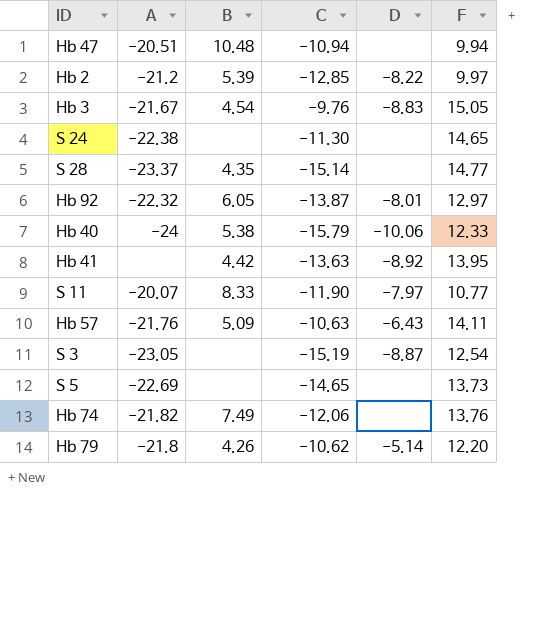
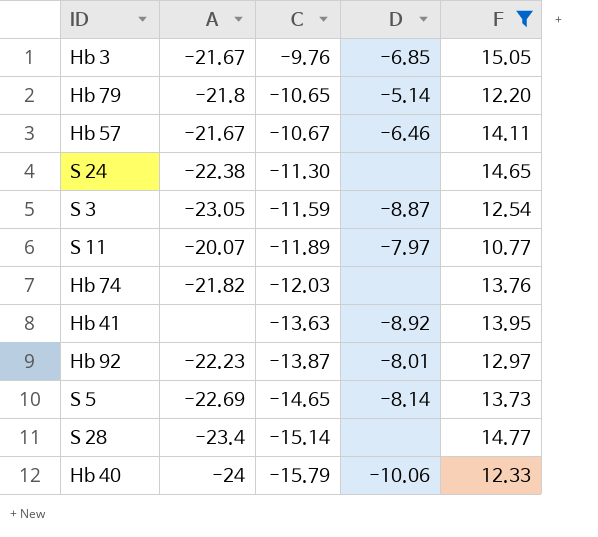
filter: none -> F >= 10.77
row order: none -> C descending
column B | position: 3 -> none
Hb 3 | D: -8.83 -> -6.85
Hb 79 | C: -10.62 -> -10.65
Hb 57 | A: -21.76 -> -21.67
Hb 57 | C: -10.63 -> -10.67
Hb 57 | D: -6.43 -> -6.46
S 3 | C: -15.19 -> -11.59
S 11 | C: -11.90 -> -11.89
Hb 74 | C: -12.06 -> -12.03
Hb 92 | A: -22.32 -> -22.23
S 5 | D: none -> -8.14
S 28 | A: -23.37 -> -23.4

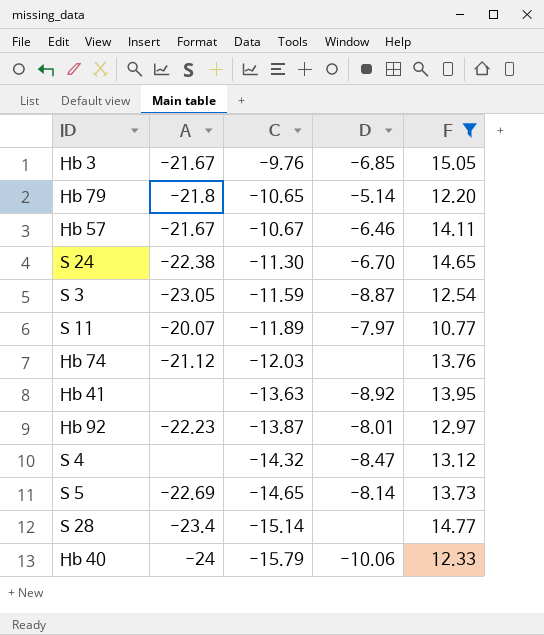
S 24 | D: none -> -6.70
Hb 74 | A: -21.82 -> -21.12
row S 4: none -> none | -14.32 | -8.47 | 13.12

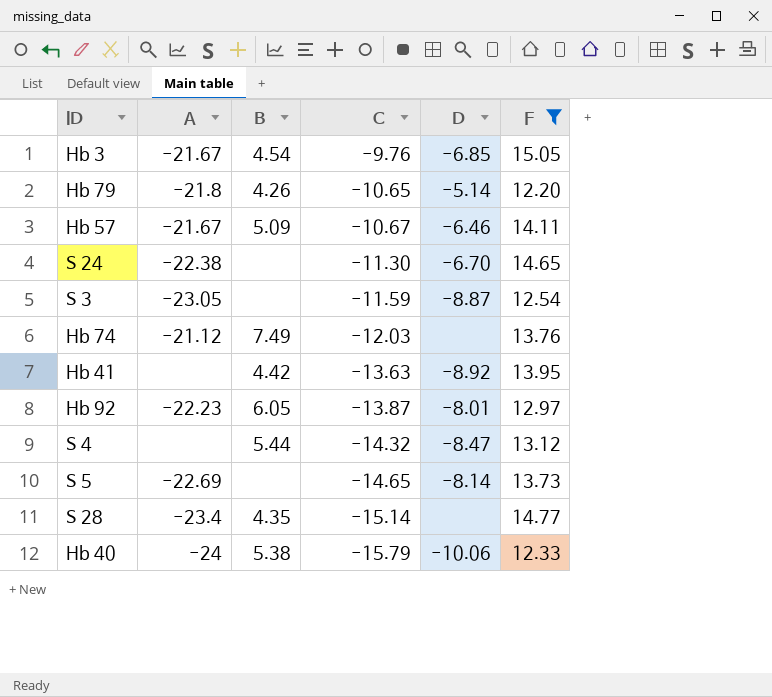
column B | position: none -> 3
row S 11: -20.07 | -11.89 | -7.97 | 10.77 -> none

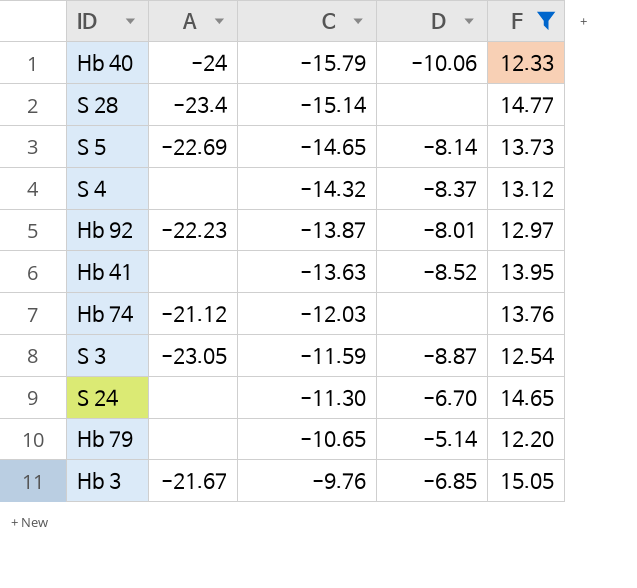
row order: C descending -> C ascending
column B | position: 3 -> none
row Hb 57: -21.67 | 5.09 | -10.67 | -6.46 | 14.11 -> none
S 4 | D: -8.47 -> -8.37
Hb 41 | D: -8.92 -> -8.52
S 24 | A: -22.38 -> none
Hb 79 | A: -21.8 -> none

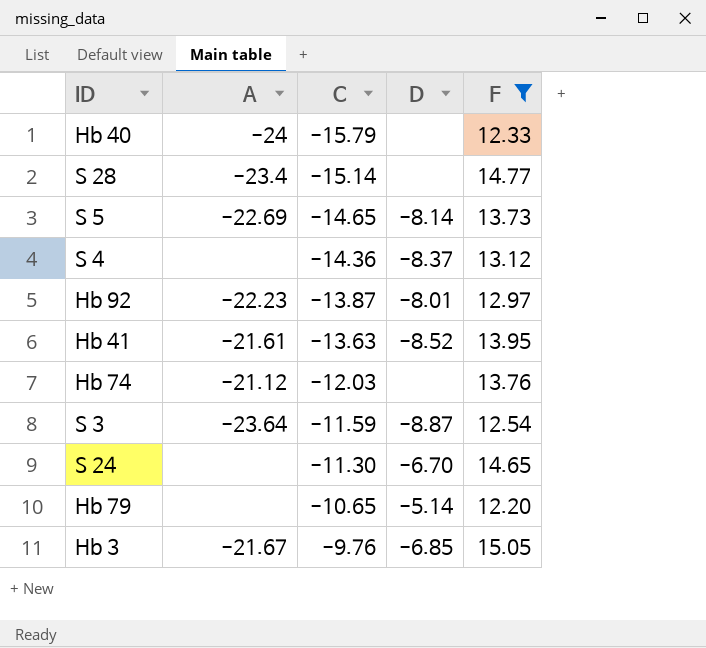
Hb 40 | D: -10.06 -> none
S 4 | C: -14.32 -> -14.36
Hb 41 | A: none -> -21.61
S 3 | A: -23.05 -> -23.64

